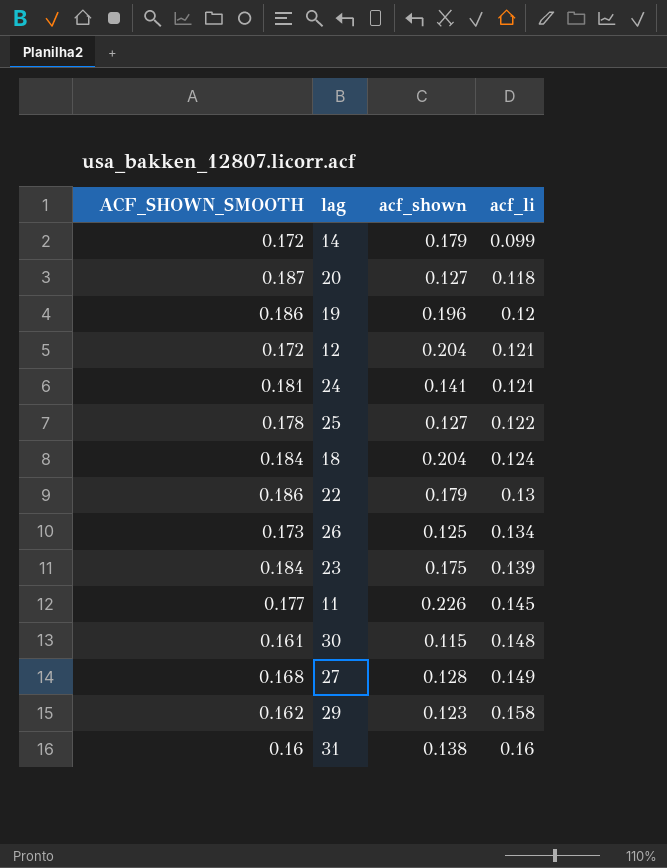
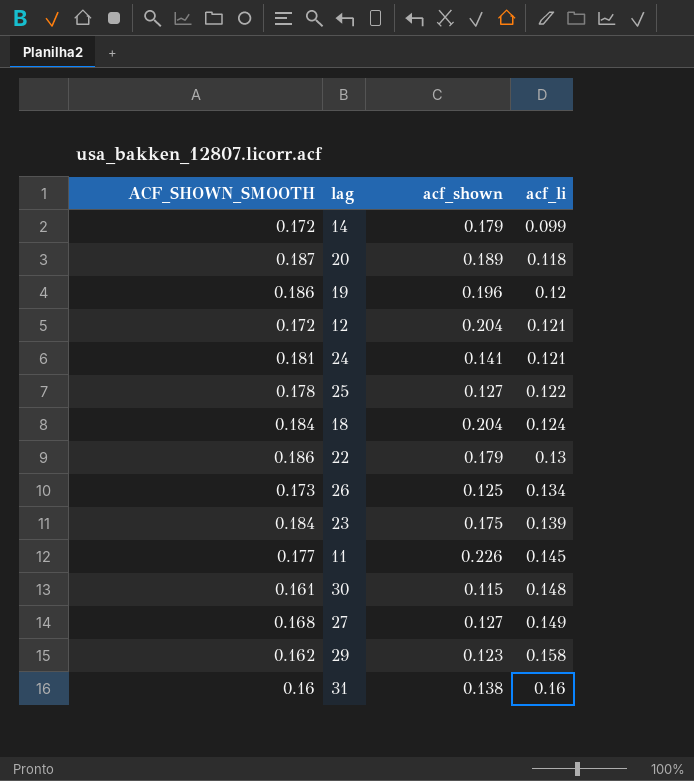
20 | acf_shown: 0.127 -> 0.189
27 | acf_shown: 0.128 -> 0.127

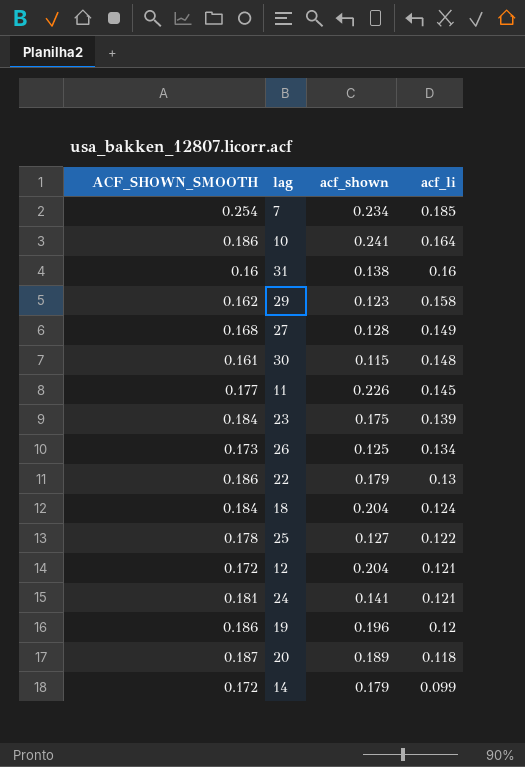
row order: acf_li ascending -> acf_li descending
row 7: none -> 0.254 | 0.234 | 0.185
row 10: none -> 0.186 | 0.241 | 0.164
27 | acf_shown: 0.127 -> 0.128

